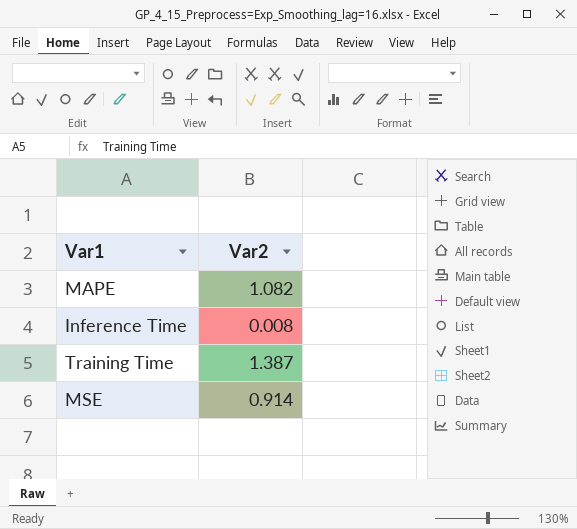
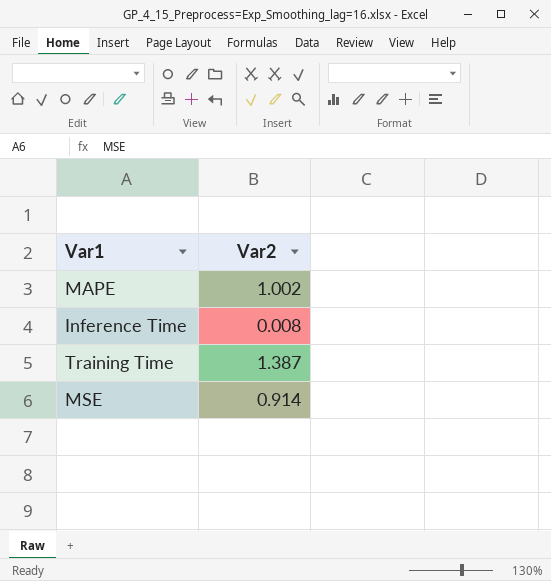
MAPE | Var2: 1.082 -> 1.002

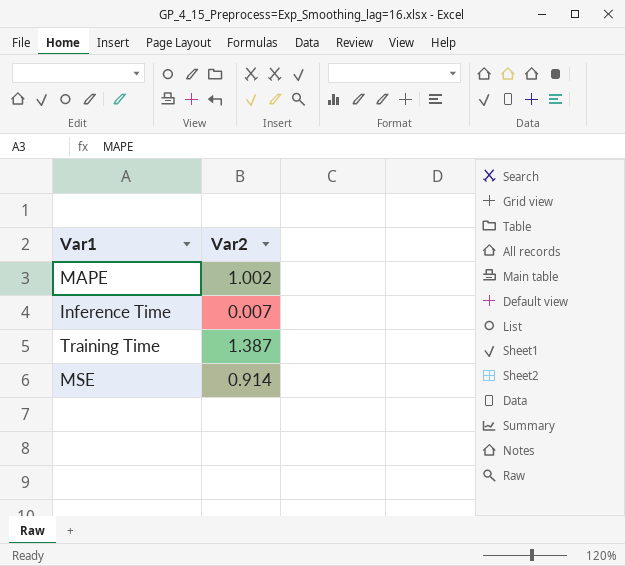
Inference Time | Var2: 0.008 -> 0.007

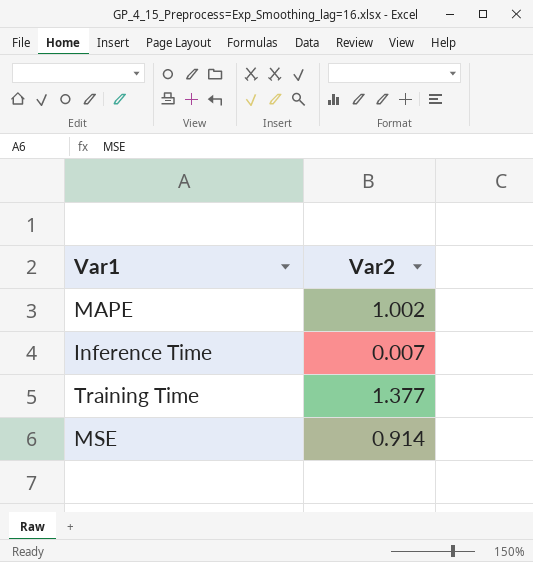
Training Time | Var2: 1.387 -> 1.377

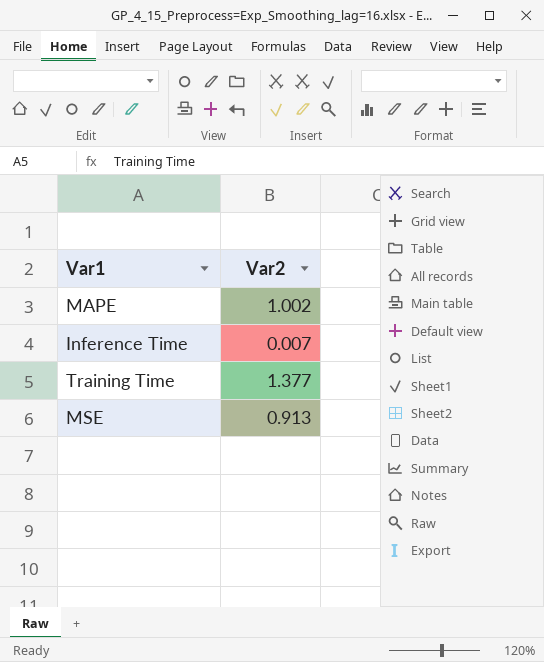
MSE | Var2: 0.914 -> 0.913

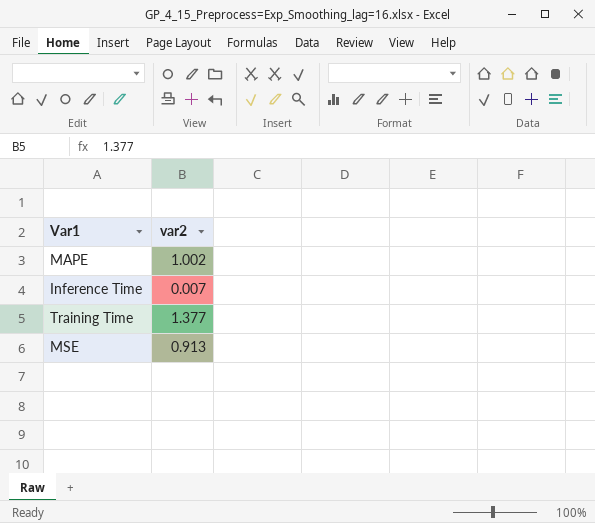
column name: Var2 -> var2

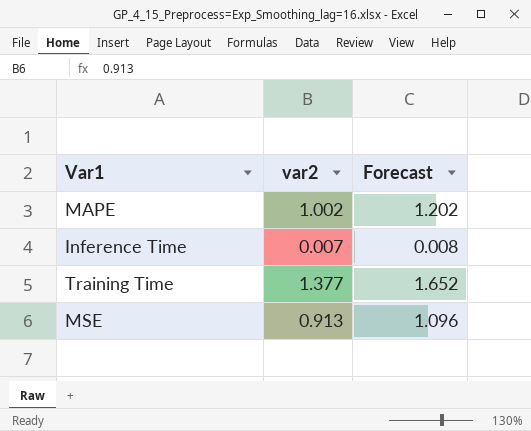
column Forecast | formula: none -> [var2] * 1.2

